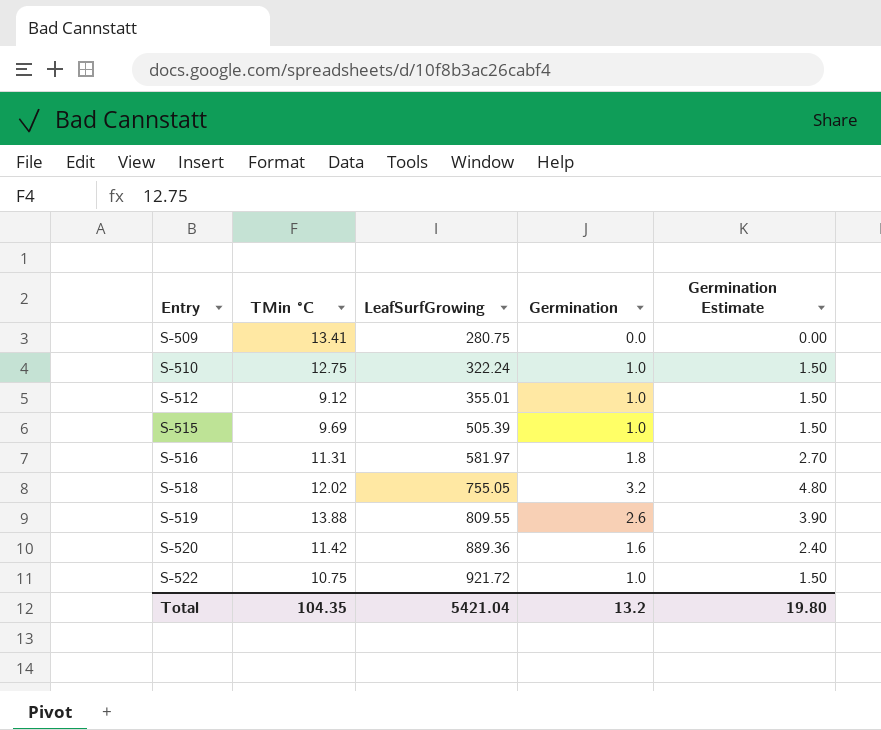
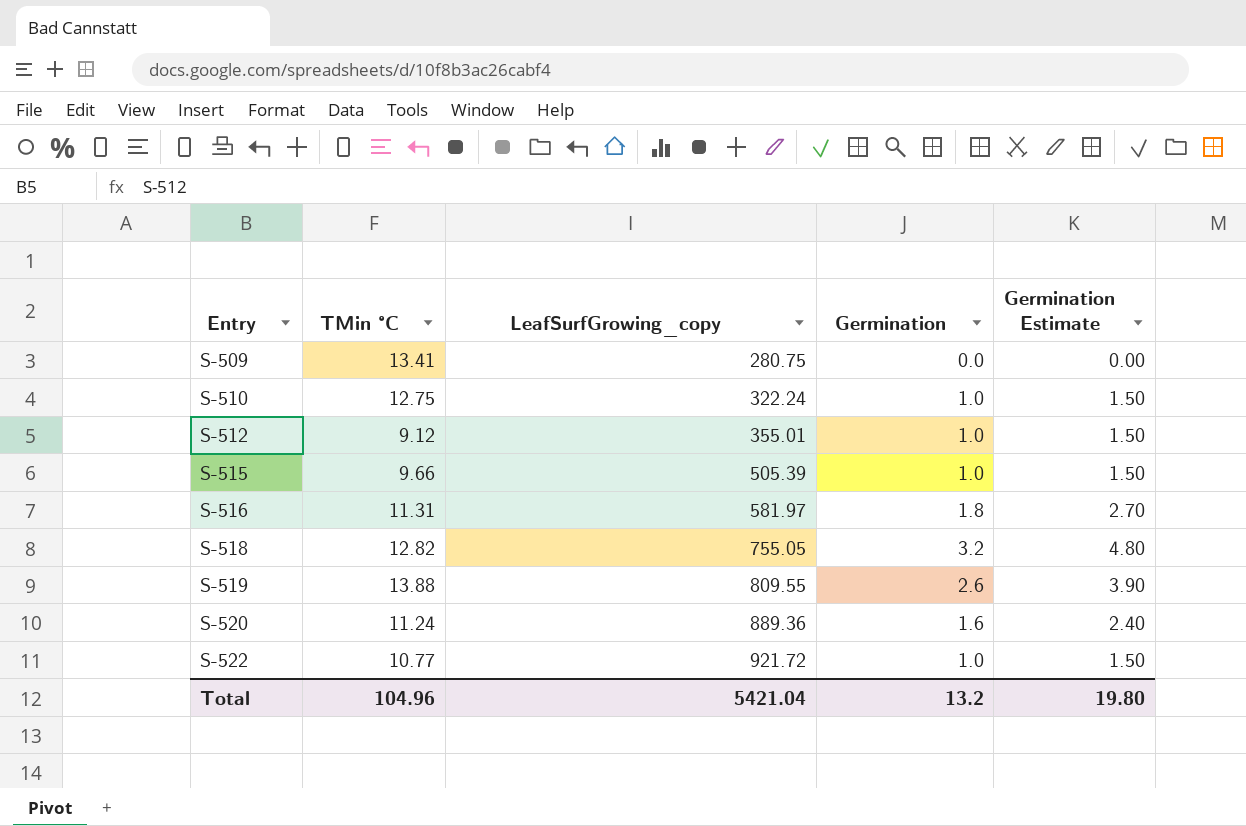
column name: LeafSurfGrowing -> LeafSurfGrowing_copy
S-515 | TMin °C: 9.69 -> 9.66
S-518 | TMin °C: 12.02 -> 12.82
S-520 | TMin °C: 11.42 -> 11.24
S-522 | TMin °C: 10.75 -> 10.77
Total | TMin °C: 104.35 -> 104.96

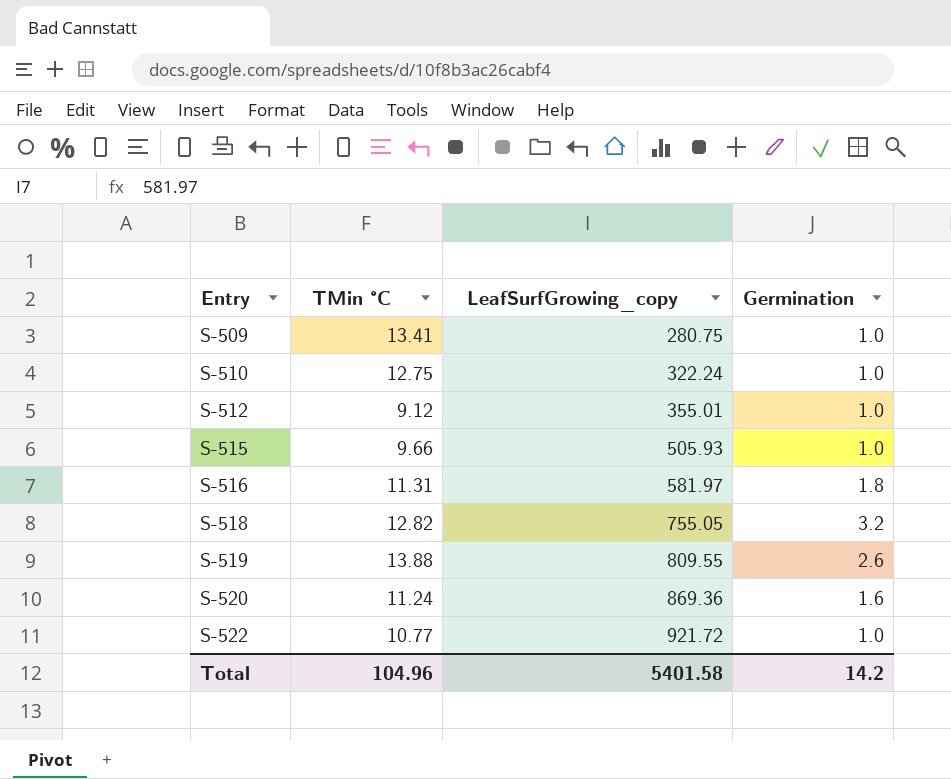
column Germination Estimate | formula: [Germination] * 1.5 -> none
S-509 | Germination: 0.0 -> 1.0
S-515 | LeafSurfGrowing_copy: 505.39 -> 505.93
S-520 | LeafSurfGrowing_copy: 889.36 -> 869.36
Total | LeafSurfGrowing_copy: 5421.04 -> 5401.58
Total | Germination: 13.2 -> 14.2

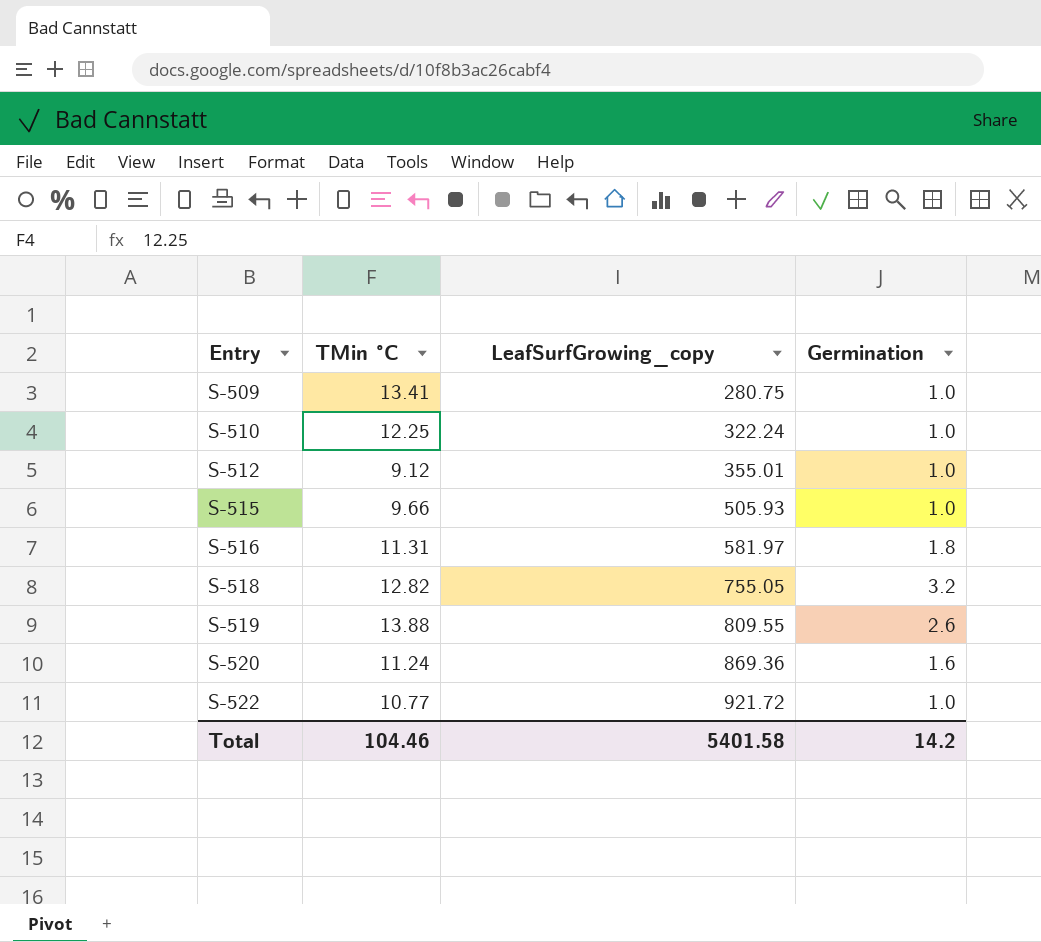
S-510 | TMin °C: 12.75 -> 12.25
Total | TMin °C: 104.96 -> 104.46

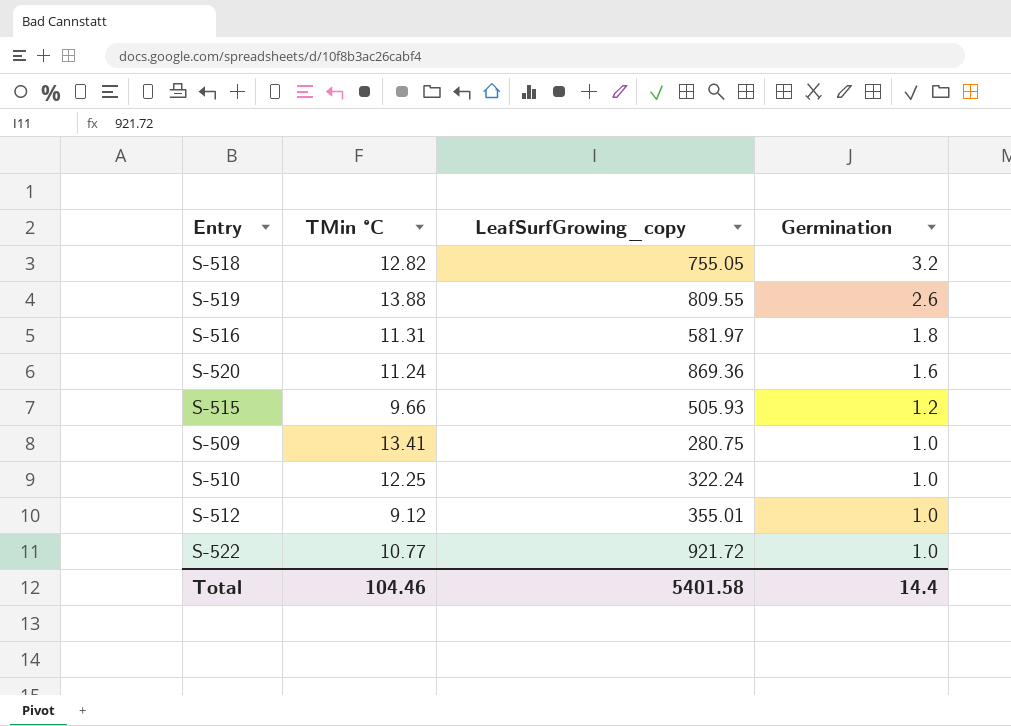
row order: Entry ascending -> Germination descending
S-515 | Germination: 1.0 -> 1.2
Total | Germination: 14.2 -> 14.4

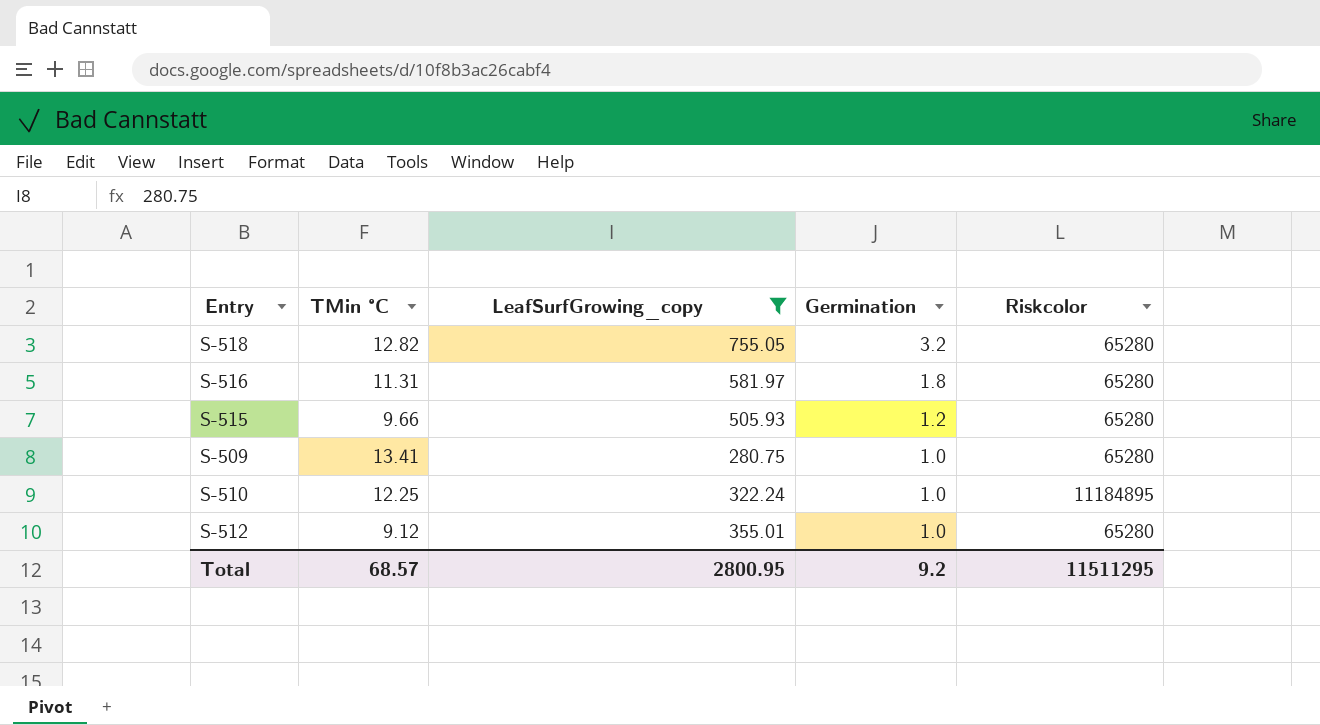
filter: none -> LeafSurfGrowing_copy <= 755.05
column Riskcolor | position: none -> 5
Total | TMin °C: 104.46 -> 68.57
Total | LeafSurfGrowing_copy: 5401.58 -> 2800.95
Total | Germination: 14.4 -> 9.2

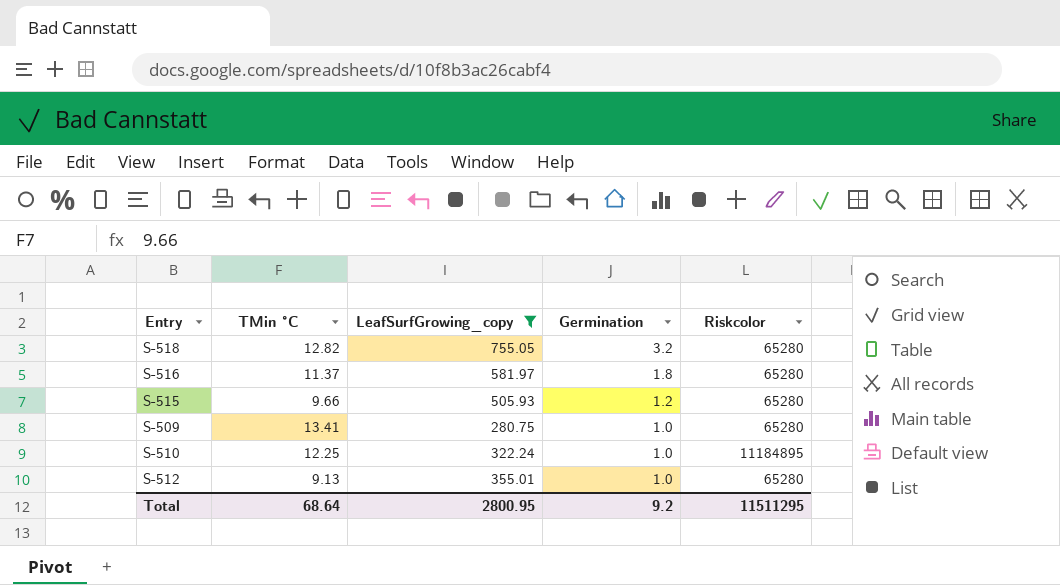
S-516 | TMin °C: 11.31 -> 11.37
S-512 | TMin °C: 9.12 -> 9.13
Total | TMin °C: 68.57 -> 68.64

